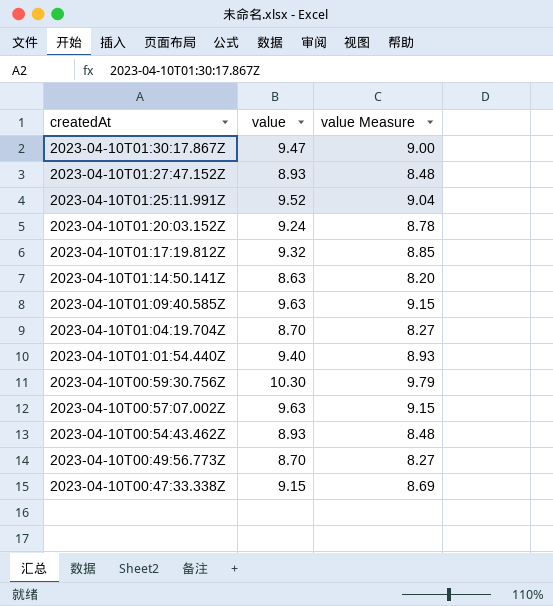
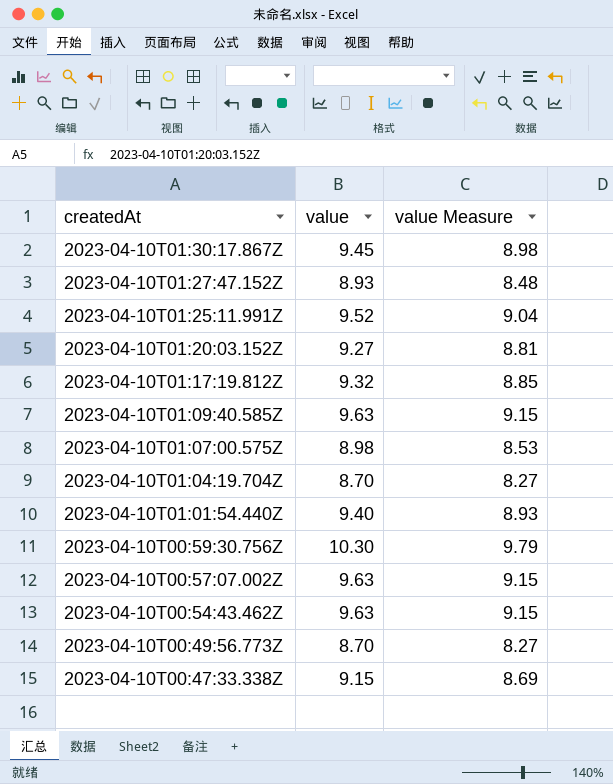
row 2023-04-10T01:14:50.141Z: 8.63 | 8.20 -> none
2023-04-10T01:30:17.867Z | value: 9.47 -> 9.45
2023-04-10T01:30:17.867Z | value Measure: 9.00 -> 8.98
2023-04-10T01:20:03.152Z | value: 9.24 -> 9.27
2023-04-10T01:20:03.152Z | value Measure: 8.78 -> 8.81
row 2023-04-10T01:07:00.575Z: none -> 8.98 | 8.53
2023-04-10T00:54:43.462Z | value: 8.93 -> 9.63
2023-04-10T00:54:43.462Z | value Measure: 8.48 -> 9.15

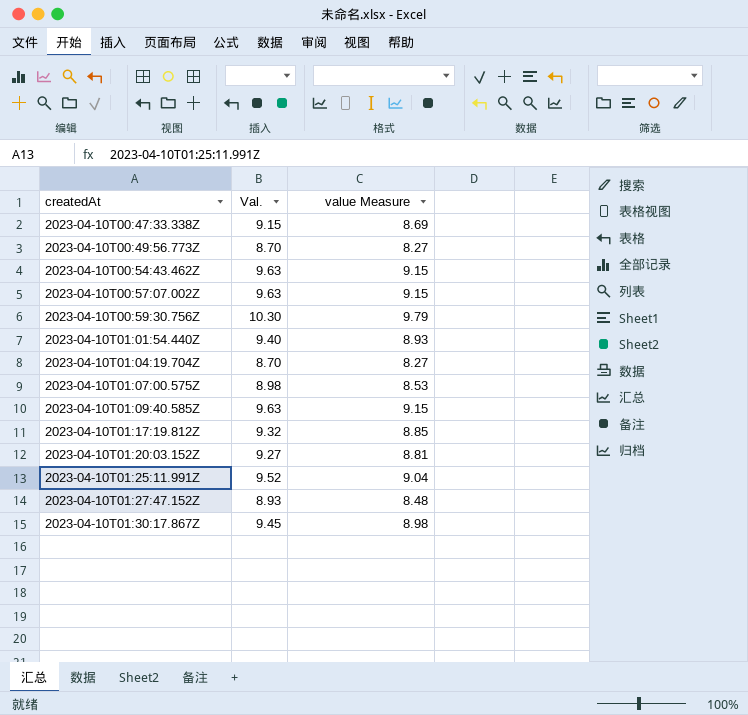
row order: createdAt descending -> createdAt ascending
column name: value -> Val.

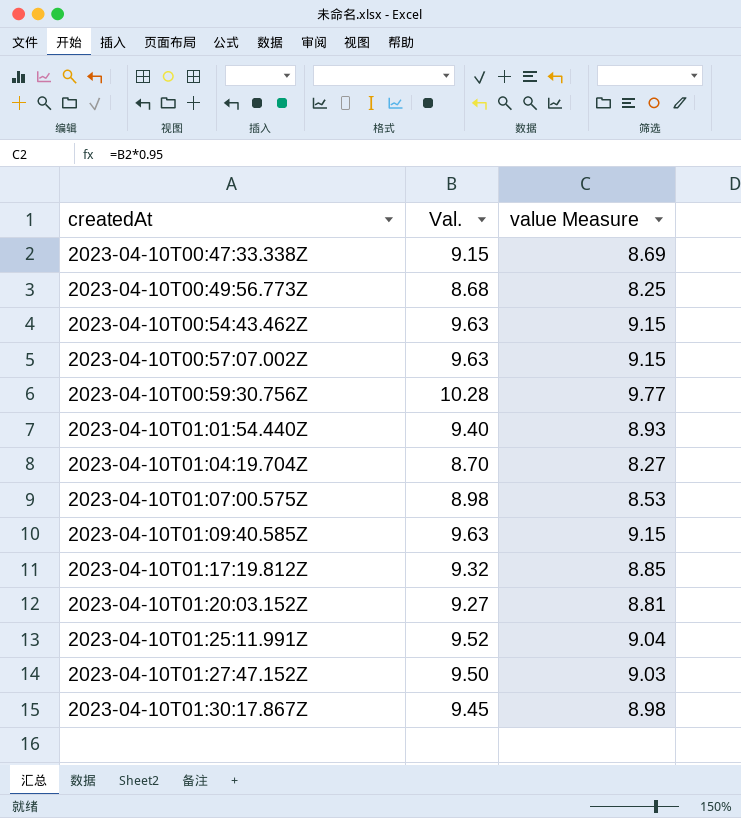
2023-04-10T00:49:56.773Z | Val.: 8.70 -> 8.68
2023-04-10T00:49:56.773Z | value Measure: 8.27 -> 8.25
2023-04-10T00:59:30.756Z | Val.: 10.30 -> 10.28
2023-04-10T00:59:30.756Z | value Measure: 9.79 -> 9.77
2023-04-10T01:27:47.152Z | Val.: 8.93 -> 9.50
2023-04-10T01:27:47.152Z | value Measure: 8.48 -> 9.03

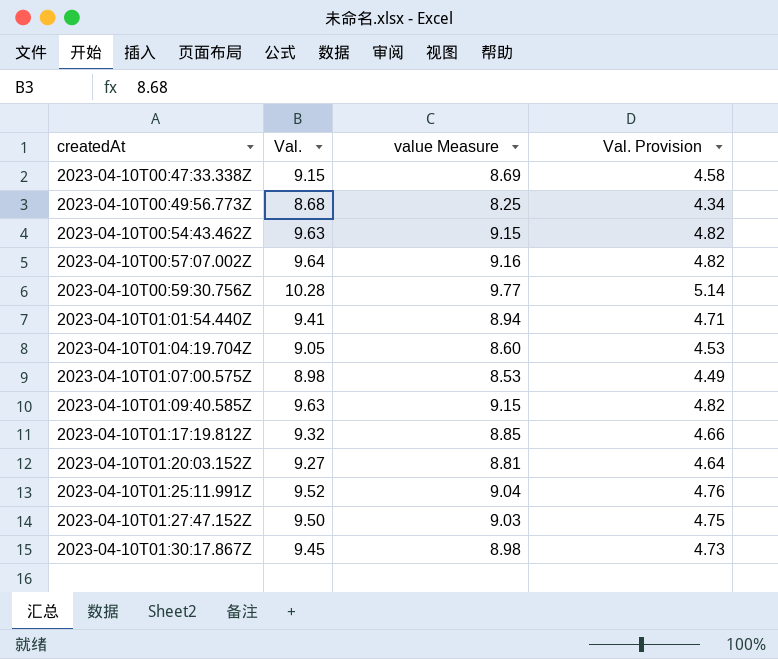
column Val. Provision | formula: none -> [Val.] * 0.5
2023-04-10T00:57:07.002Z | Val.: 9.63 -> 9.64
2023-04-10T00:57:07.002Z | value Measure: 9.15 -> 9.16
2023-04-10T01:01:54.440Z | Val.: 9.40 -> 9.41
2023-04-10T01:01:54.440Z | value Measure: 8.93 -> 8.94
2023-04-10T01:04:19.704Z | Val.: 8.70 -> 9.05
2023-04-10T01:04:19.704Z | value Measure: 8.27 -> 8.60

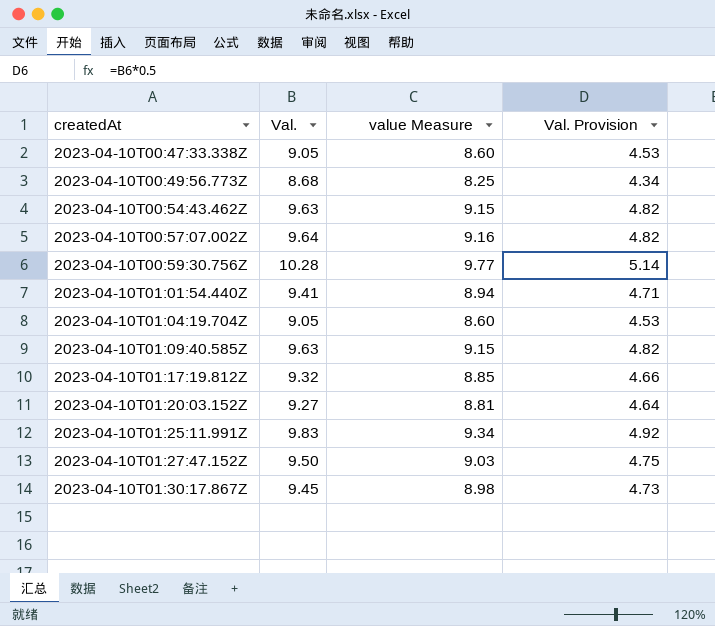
row 2023-04-10T01:07:00.575Z: 8.98 | 8.53 | 4.49 -> none
2023-04-10T00:47:33.338Z | Val.: 9.15 -> 9.05
2023-04-10T00:47:33.338Z | value Measure: 8.69 -> 8.60
2023-04-10T00:47:33.338Z | Val. Provision: 4.58 -> 4.53
2023-04-10T01:25:11.991Z | Val.: 9.52 -> 9.83
2023-04-10T01:25:11.991Z | value Measure: 9.04 -> 9.34
2023-04-10T01:25:11.991Z | Val. Provision: 4.76 -> 4.92

